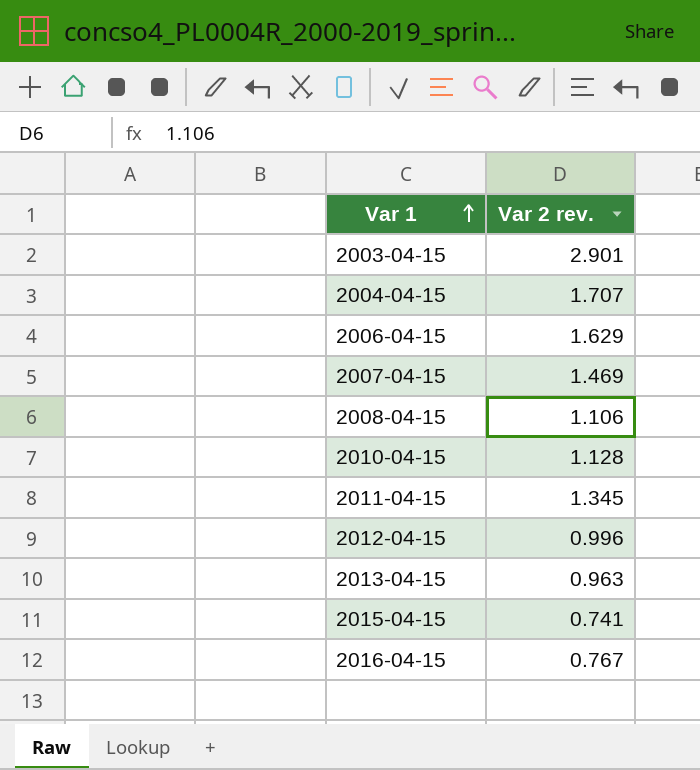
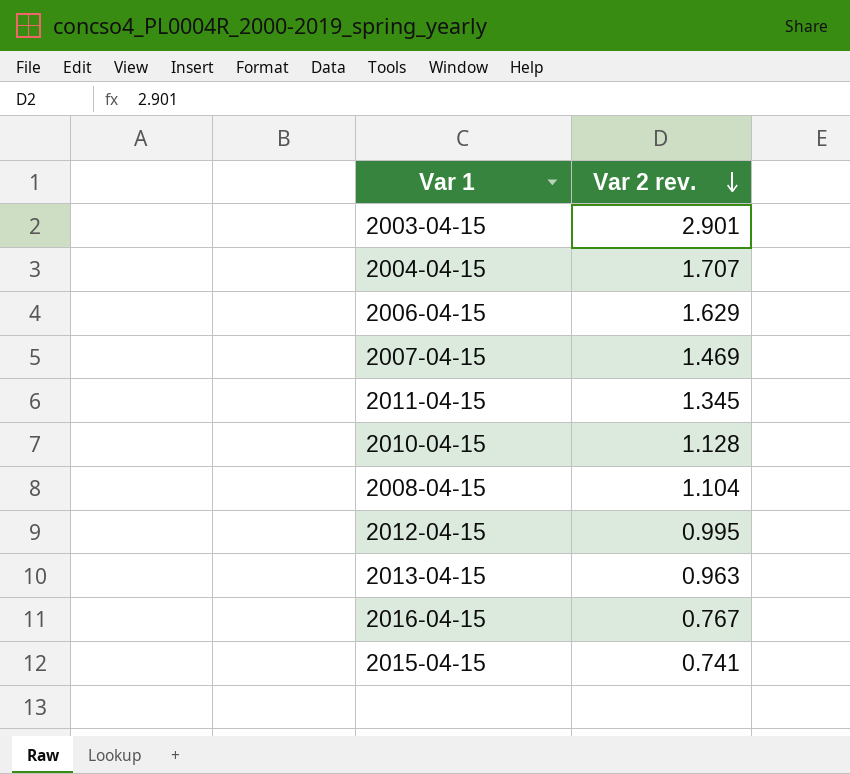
row order: Var 1 ascending -> Var 2 rev. descending
2008-04-15 | Var 2 rev.: 1.106 -> 1.104
2012-04-15 | Var 2 rev.: 0.996 -> 0.995

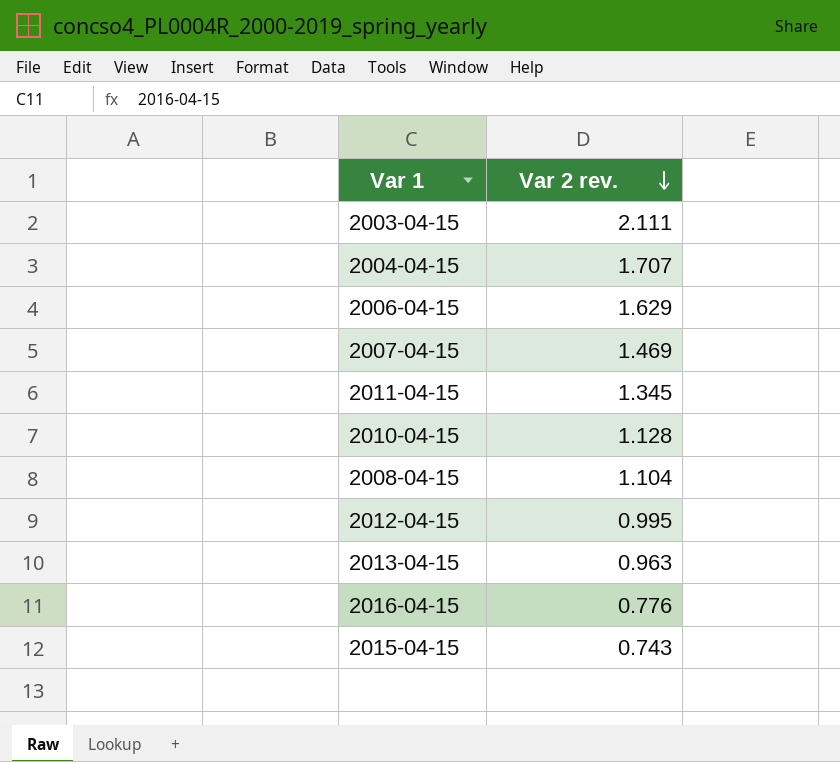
2003-04-15 | Var 2 rev.: 2.901 -> 2.111
2016-04-15 | Var 2 rev.: 0.767 -> 0.776
2015-04-15 | Var 2 rev.: 0.741 -> 0.743

